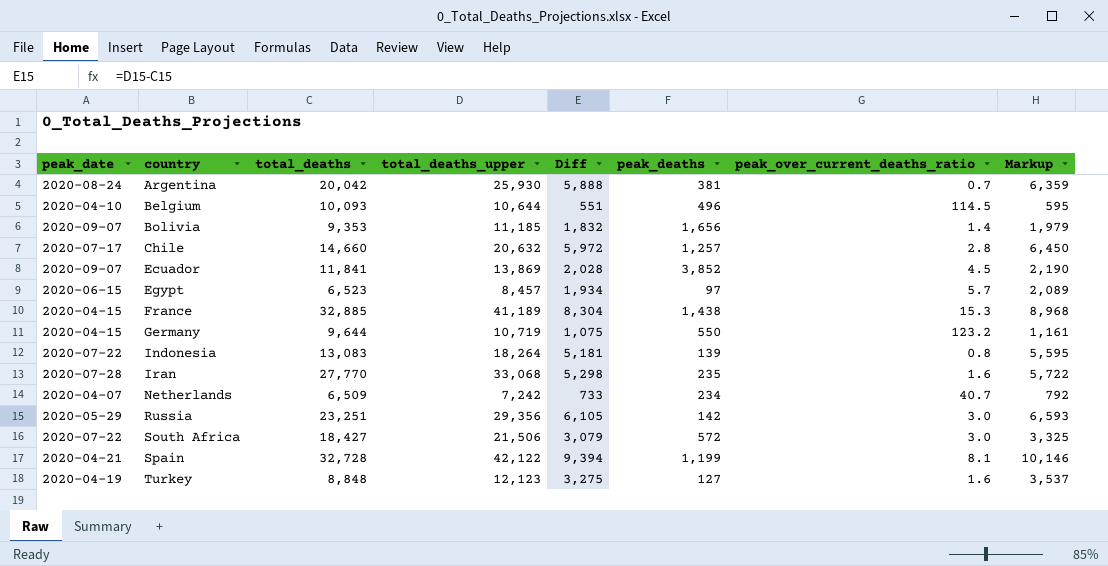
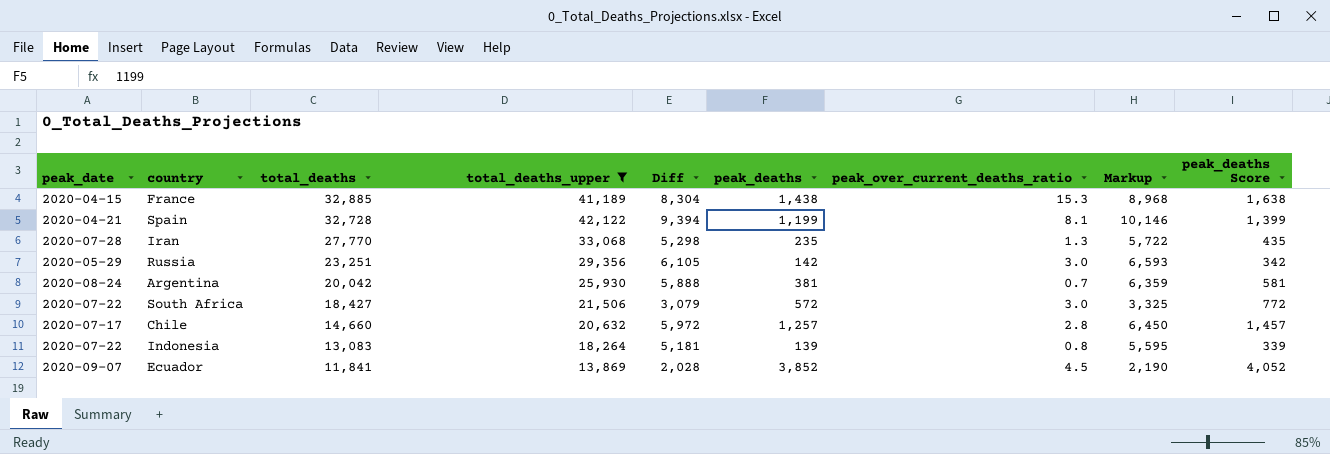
filter: none -> total_deaths_upper >= 13,869
row order: country ascending -> total_deaths descending
column peak_deaths Score | formula: none -> [peak_deaths] + 200
Iran | peak_over_current_deaths_ratio: 1.6 -> 1.3

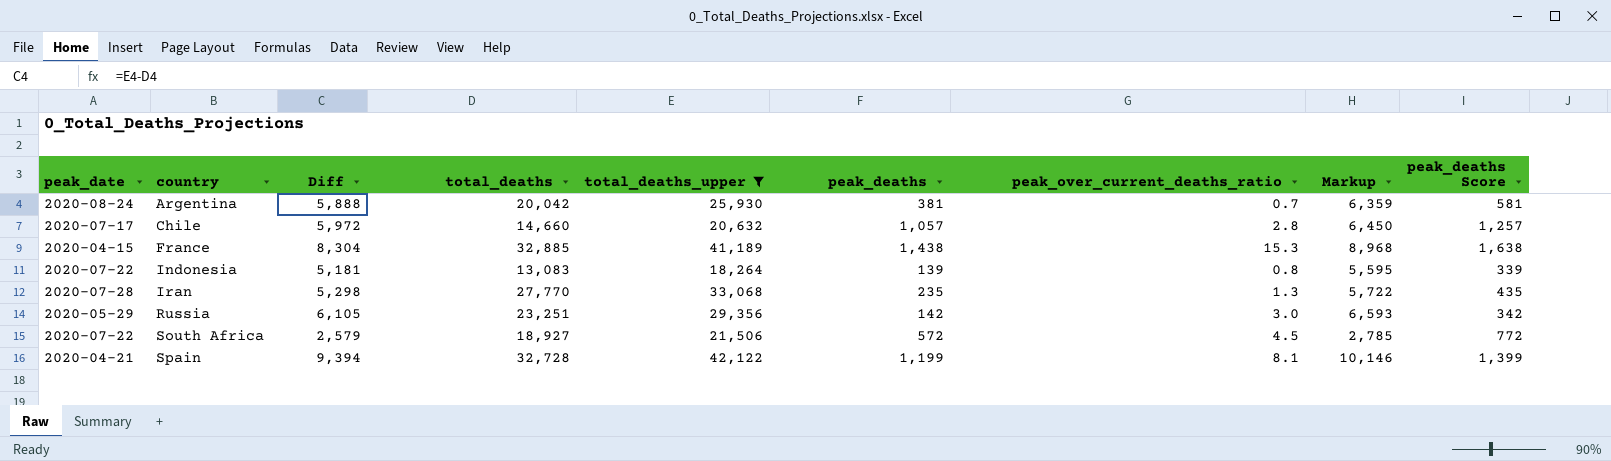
row order: total_deaths descending -> country ascending
column Diff | position: 5 -> 3
row Ecuador: 2020-09-07 | 11,841 | 13,869 | 2,028 | 3,852 | 4.5 | 2,190 | 4,052 -> none
Chile | peak_deaths: 1,257 -> 1,057
Chile | peak_deaths Score: 1,457 -> 1,257
South Africa | Diff: 3,079 -> 2,579
South Africa | total_deaths: 18,427 -> 18,927
South Africa | peak_over_current_deaths_ratio: 3.0 -> 4.5
South Africa | Markup: 3,325 -> 2,785

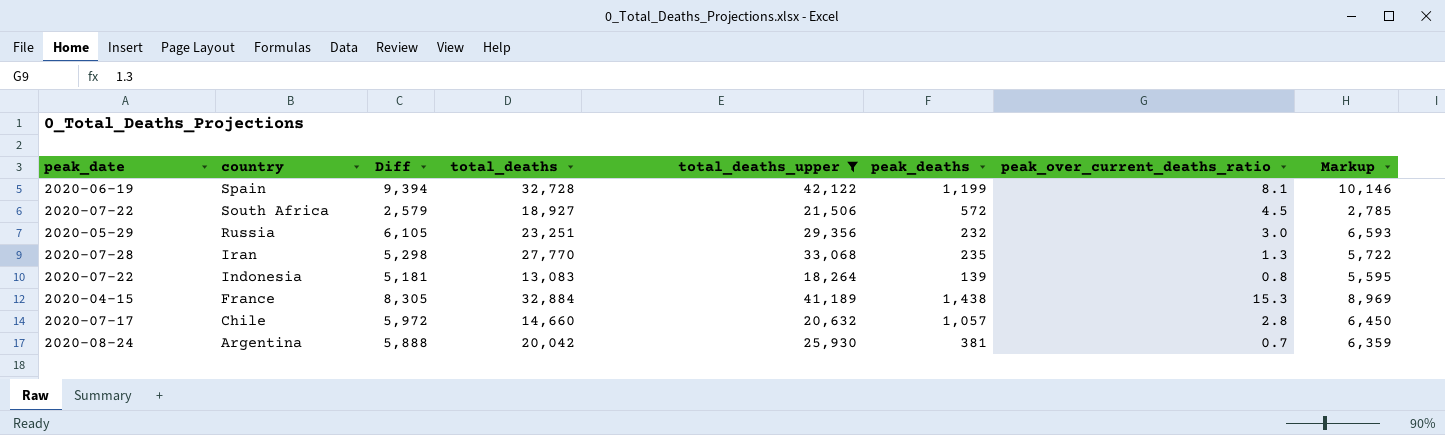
row order: country ascending -> country descending
column peak_deaths Score | formula: [peak_deaths] + 200 -> none
Spain | peak_date: 2020-04-21 -> 2020-06-19
Russia | peak_deaths: 142 -> 232
France | Diff: 8,304 -> 8,305
France | total_deaths: 32,885 -> 32,884
France | Markup: 8,968 -> 8,969

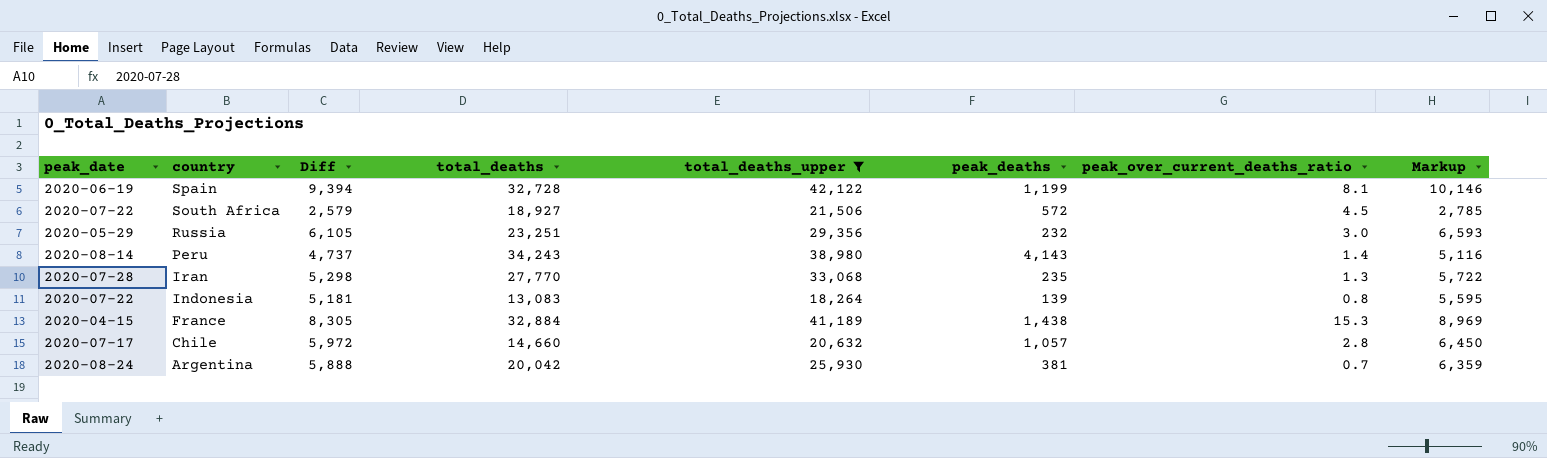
row Peru: none -> 2020-08-14 | 4,737 | 34,243 | 38,980 | 4,143 | 1.4 | 5,116

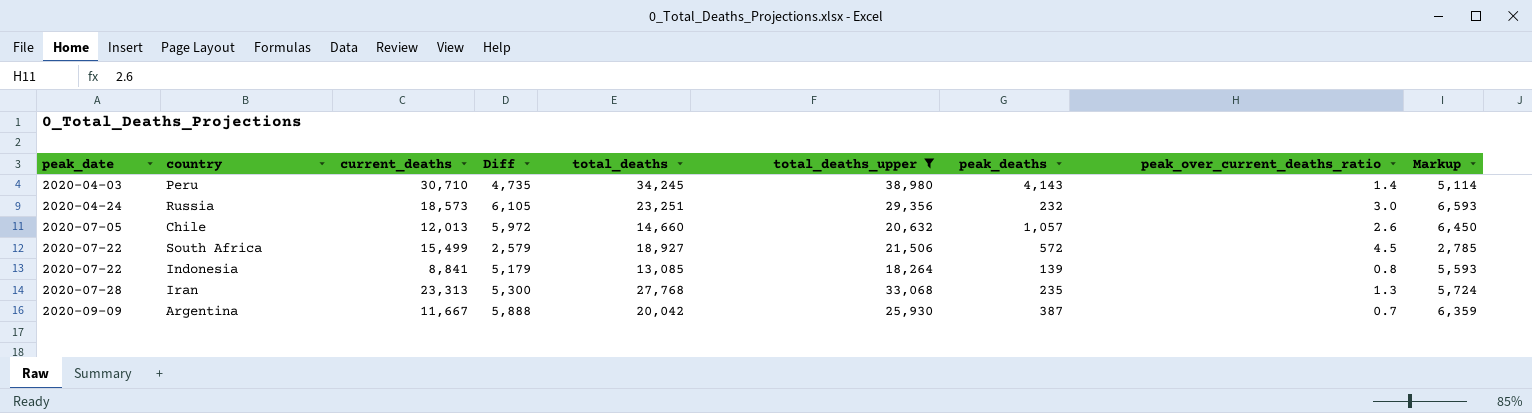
row order: country descending -> peak_date ascending
column current_deaths | position: none -> 3
row Spain: 2020-06-19 | 9,394 | 32,728 | 42,122 | 1,199 | 8.1 | 10,146 -> none
row France: 2020-04-15 | 8,305 | 32,884 | 41,189 | 1,438 | 15.3 | 8,969 -> none
Peru | peak_date: 2020-08-14 -> 2020-04-03
Peru | Diff: 4,737 -> 4,735
Peru | total_deaths: 34,243 -> 34,245
Peru | Markup: 5,116 -> 5,114
Russia | peak_date: 2020-05-29 -> 2020-04-24
Chile | peak_date: 2020-07-17 -> 2020-07-05
Chile | peak_over_current_deaths_ratio: 2.8 -> 2.6
Indonesia | Diff: 5,181 -> 5,179
Indonesia | total_deaths: 13,083 -> 13,085
Indonesia | Markup: 5,595 -> 5,593
Iran | Diff: 5,298 -> 5,300
Iran | total_deaths: 27,770 -> 27,768
Iran | Markup: 5,722 -> 5,724
Argentina | peak_date: 2020-08-24 -> 2020-09-09
Argentina | peak_deaths: 381 -> 387

